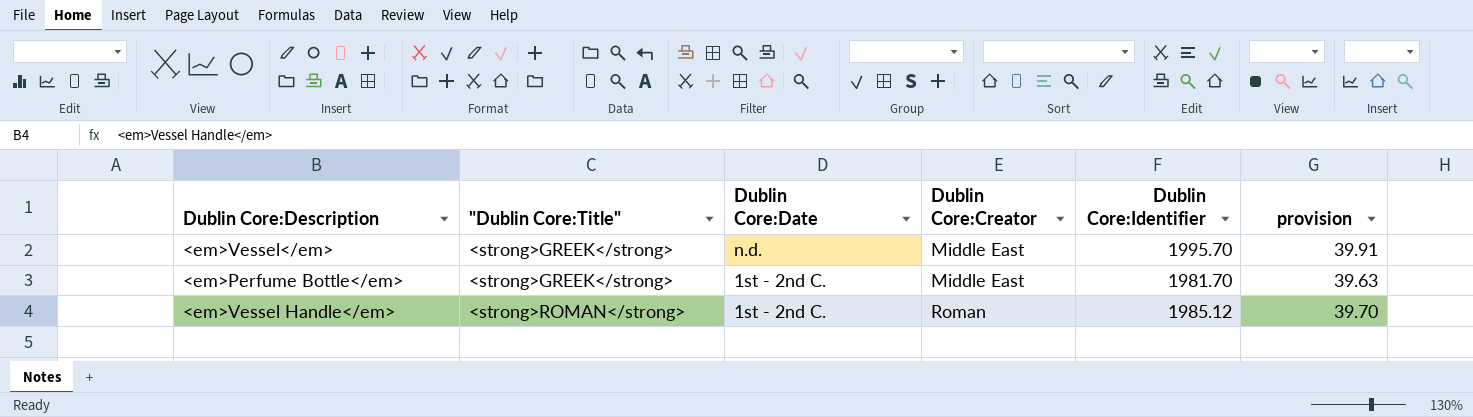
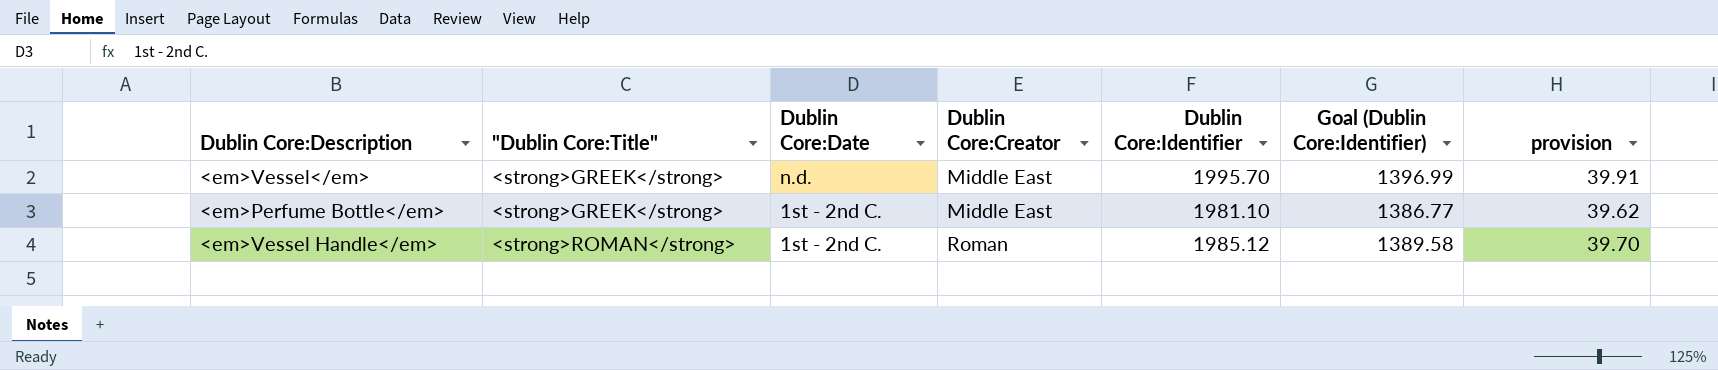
column Goal (Dublin Core:Identifier) | formula: none -> [Dublin Core:Identifier] * 0.7
<em>Perfume Bottle</em> | Dublin Core:Identifier: 1981.70 -> 1981.10
<em>Perfume Bottle</em> | provision: 39.63 -> 39.62

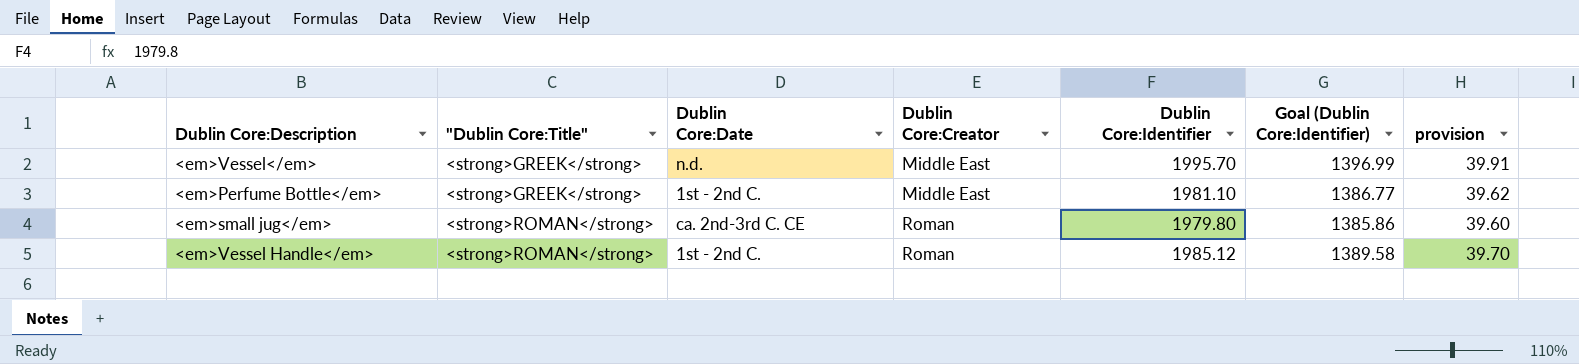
row <em>small jug</em>: none -> <strong>ROMAN</strong> | ca. 2nd-3rd C. CE | Roman | 1979.80 | 1385.86 | 39.60

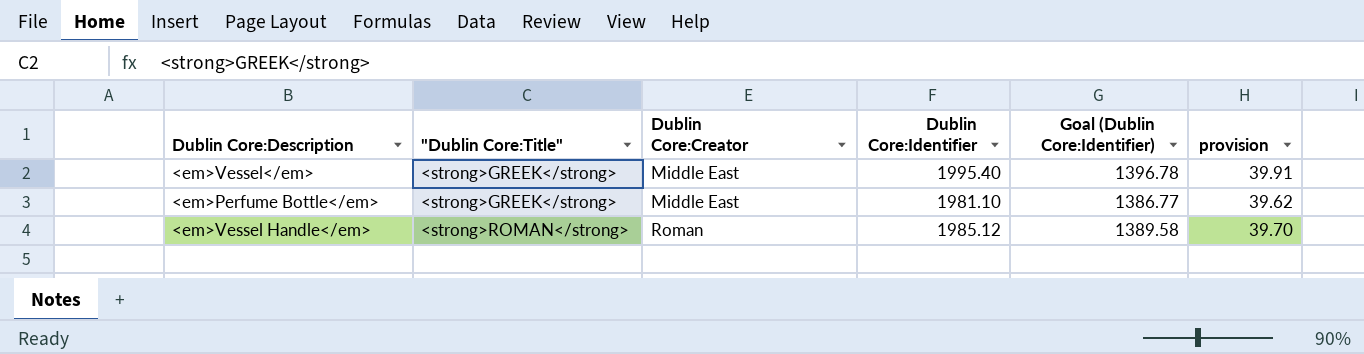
column Dublin Core:Date | position: 3 -> none
row <em>small jug</em>: <strong>ROMAN</strong> | ca. 2nd-3rd C. CE | Roman | 1979.80 | 1385.86 | 39.60 -> none
<em>Vessel</em> | Dublin Core:Identifier: 1995.70 -> 1995.40
<em>Vessel</em> | Goal (Dublin Core:Identifier): 1396.99 -> 1396.78

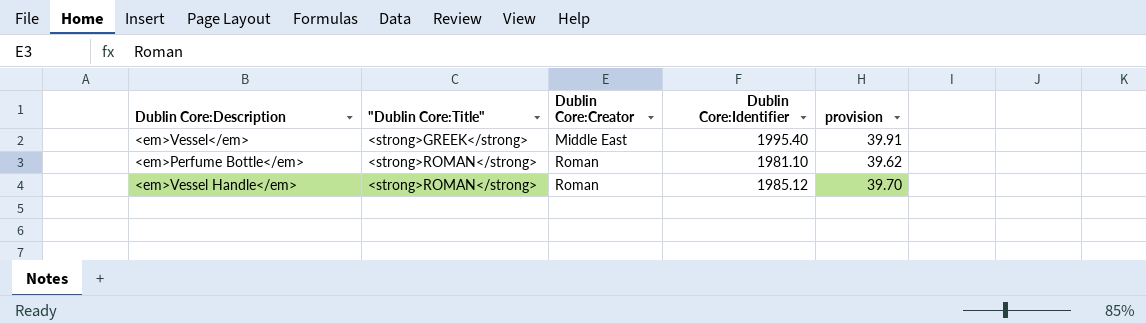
column Goal (Dublin Core:Identifier) | formula: [Dublin Core:Identifier] * 0.7 -> none
<em>Perfume Bottle</em> | "Dublin Core:Title": <strong>GREEK</strong> -> <strong>ROMAN</strong>
<em>Perfume Bottle</em> | Dublin Core:Creator: Middle East -> Roman

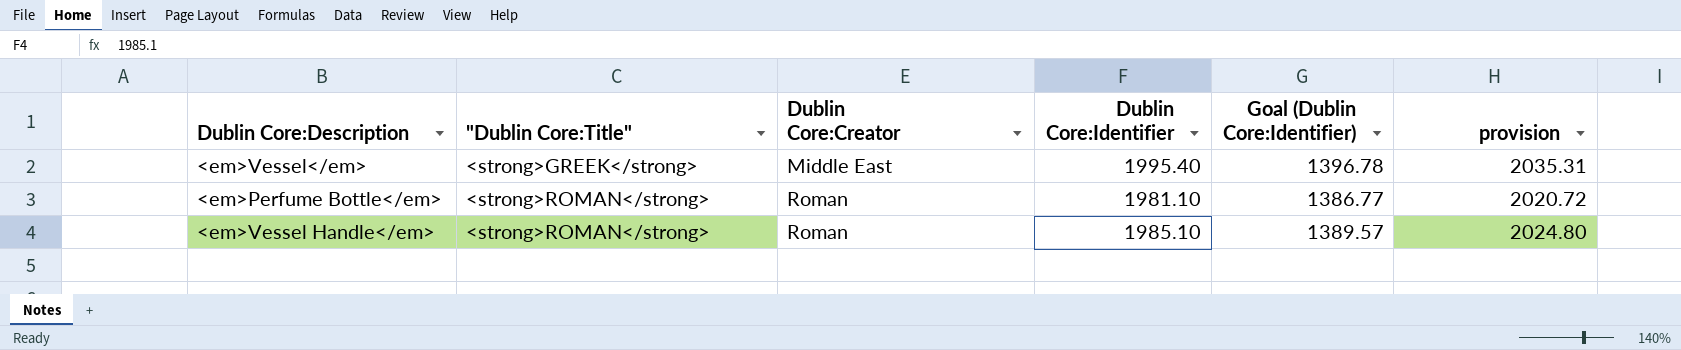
column Goal (Dublin Core:Identifier) | formula: none -> [Dublin Core:Identifier] * 0.7
column provision | formula: [Dublin Core:Identifier] * 0.02 -> [Dublin Core:Identifier] * 1.02
<em>Vessel Handle</em> | Dublin Core:Identifier: 1985.12 -> 1985.10

